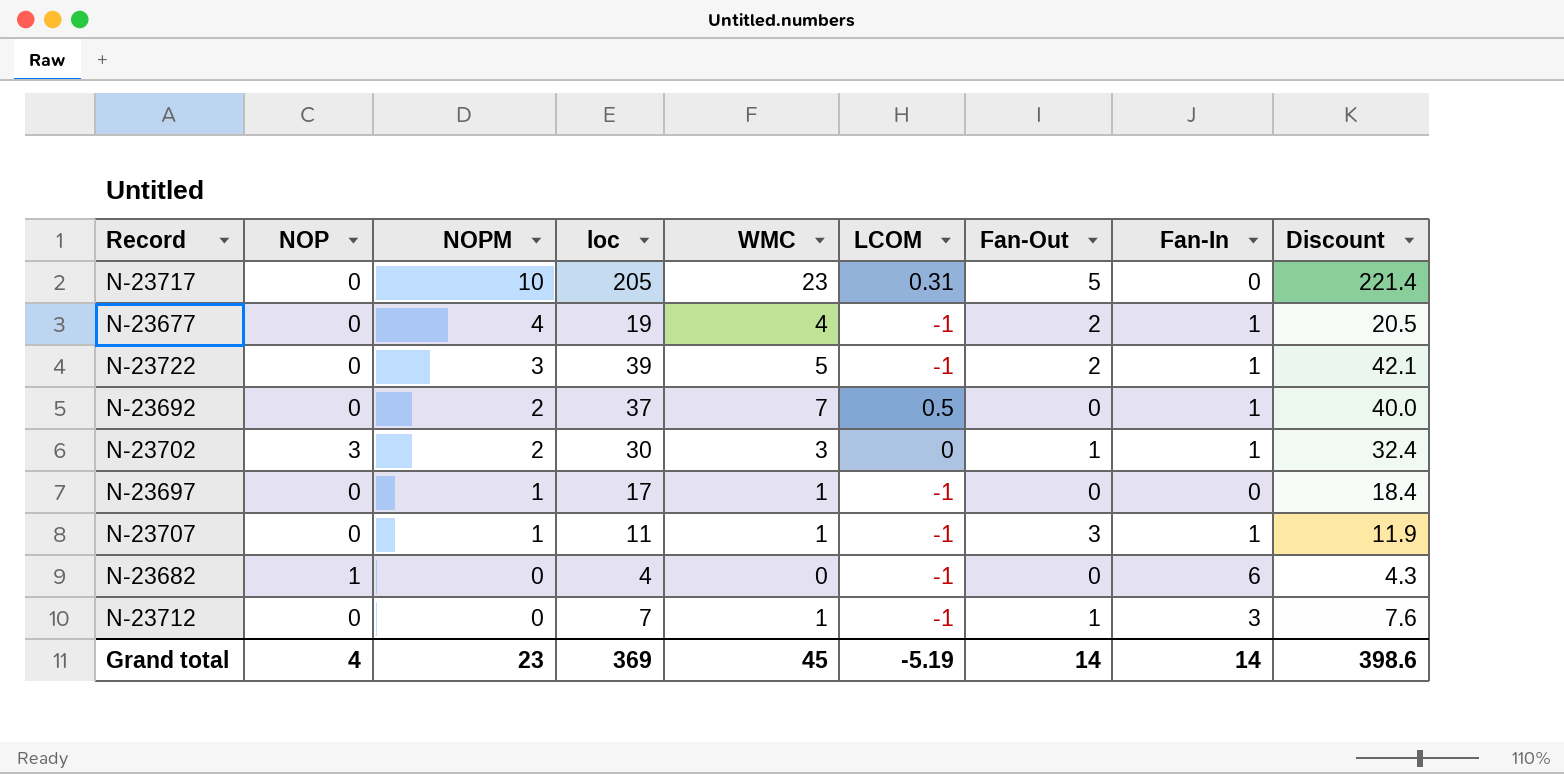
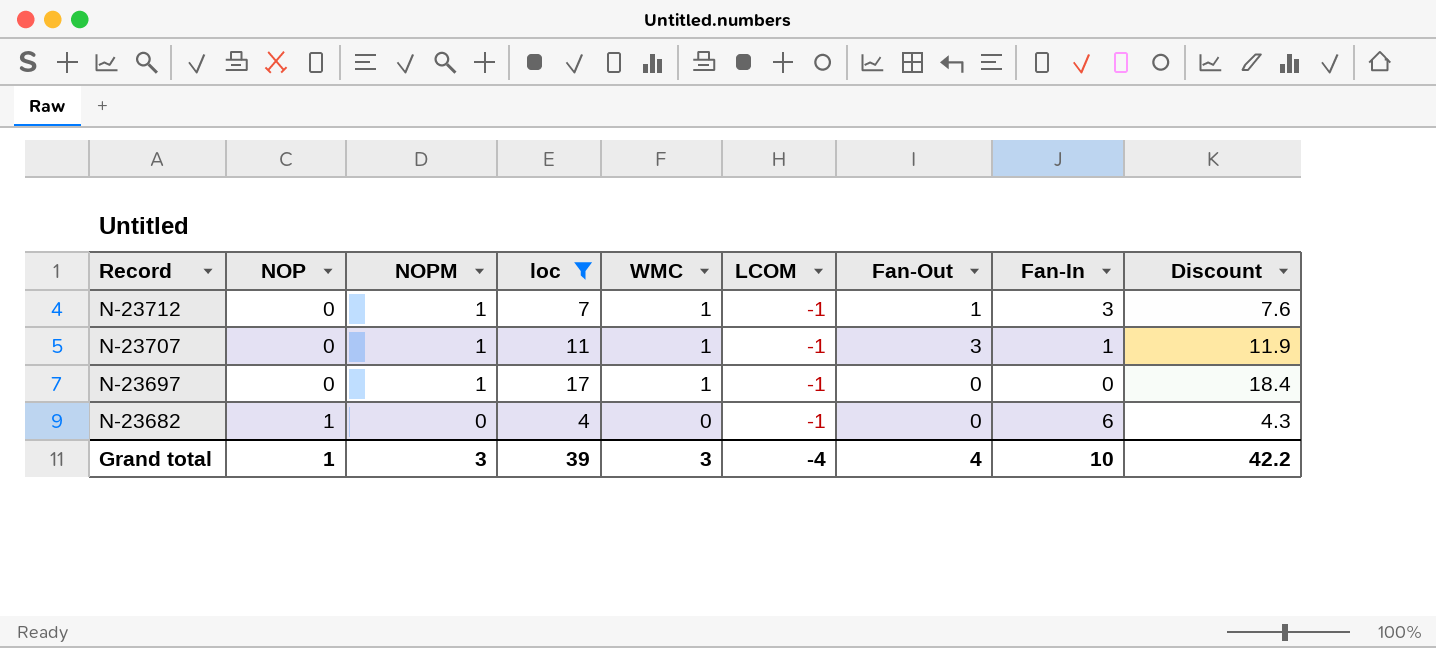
filter: none -> loc <= 17
row order: NOPM descending -> Record descending
N-23712 | NOPM: 0 -> 1
Grand total | NOP: 4 -> 1
Grand total | NOPM: 23 -> 3
Grand total | loc: 369 -> 39
Grand total | WMC: 45 -> 3
Grand total | LCOM: -5.19 -> -4
Grand total | Fan-Out: 14 -> 4
Grand total | Fan-In: 14 -> 10
Grand total | Discount: 398.6 -> 42.2

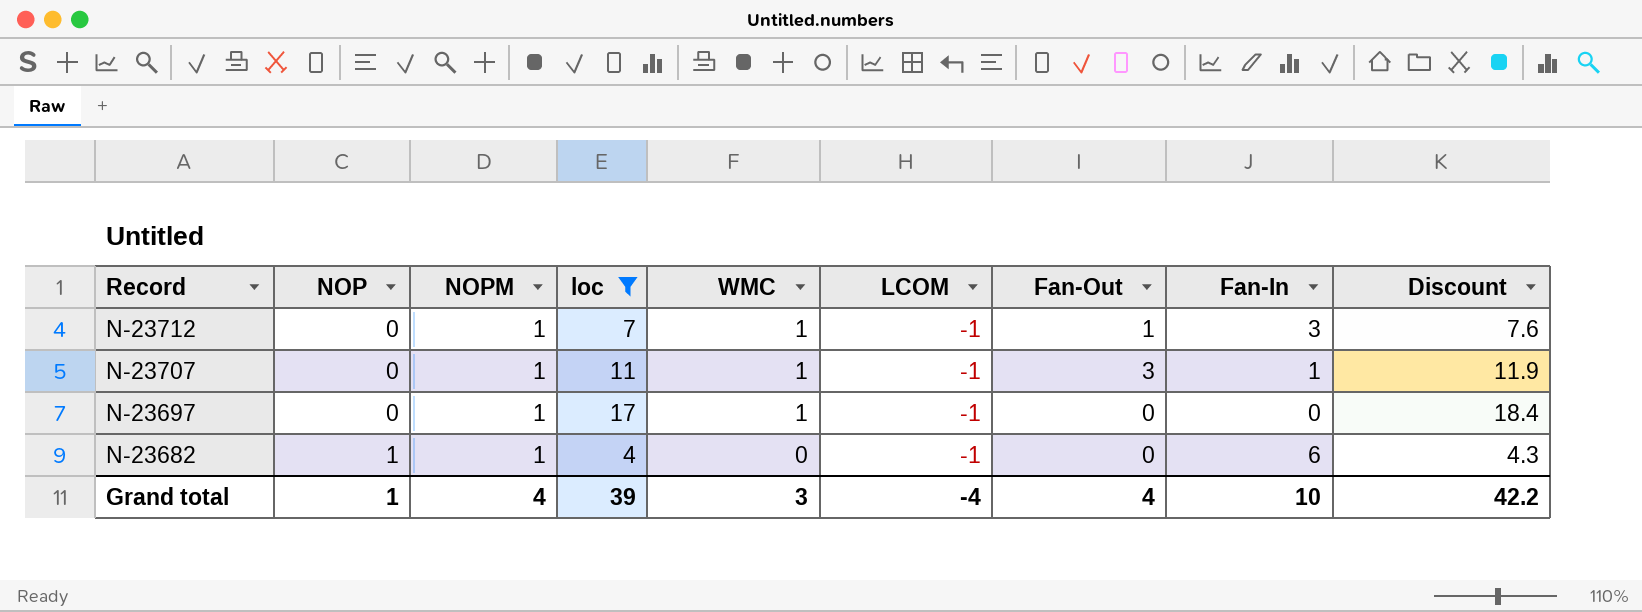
N-23682 | NOPM: 0 -> 1
Grand total | NOPM: 3 -> 4

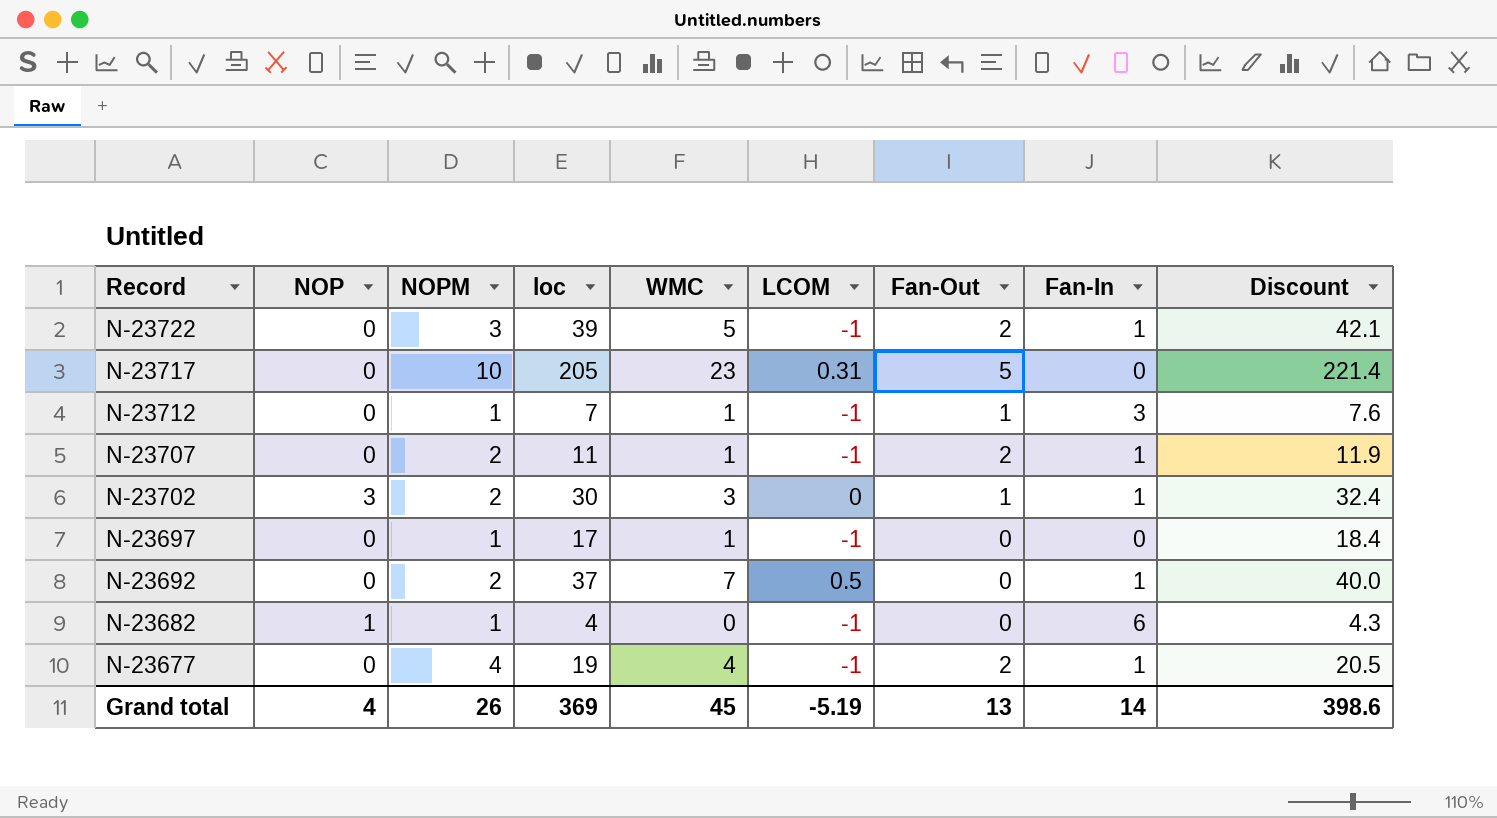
filter: loc <= 17 -> none
N-23707 | NOPM: 1 -> 2
N-23707 | Fan-Out: 3 -> 2
Grand total | NOP: 1 -> 4
Grand total | NOPM: 4 -> 26
Grand total | loc: 39 -> 369
Grand total | WMC: 3 -> 45
Grand total | LCOM: -4 -> -5.19
Grand total | Fan-Out: 4 -> 13
Grand total | Fan-In: 10 -> 14
Grand total | Discount: 42.2 -> 398.6

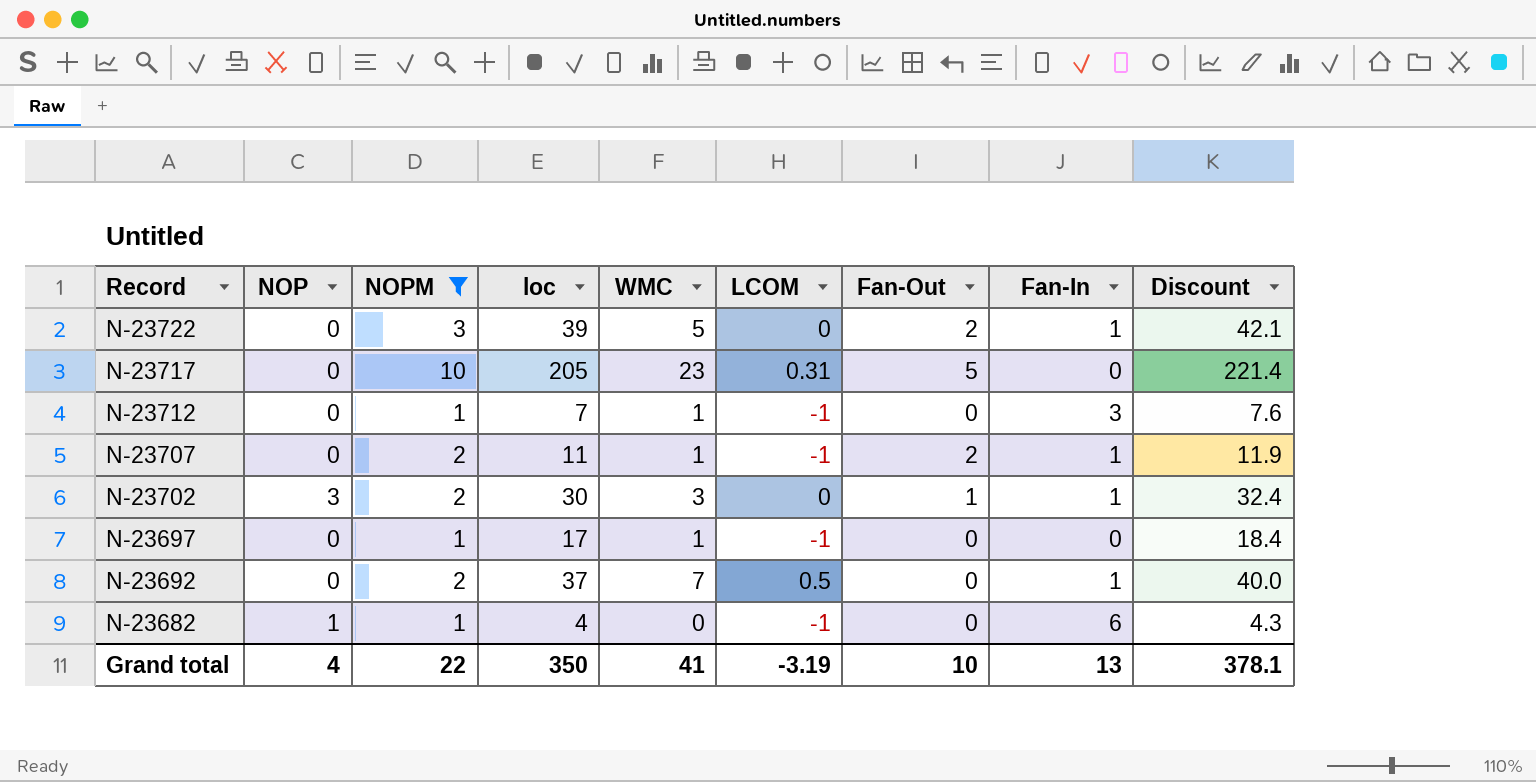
filter: none -> NOPM != 4
N-23722 | LCOM: -1 -> 0
N-23712 | Fan-Out: 1 -> 0
Grand total | NOPM: 26 -> 22
Grand total | loc: 369 -> 350
Grand total | WMC: 45 -> 41
Grand total | LCOM: -5.19 -> -3.19
Grand total | Fan-Out: 13 -> 10
Grand total | Fan-In: 14 -> 13
Grand total | Discount: 398.6 -> 378.1

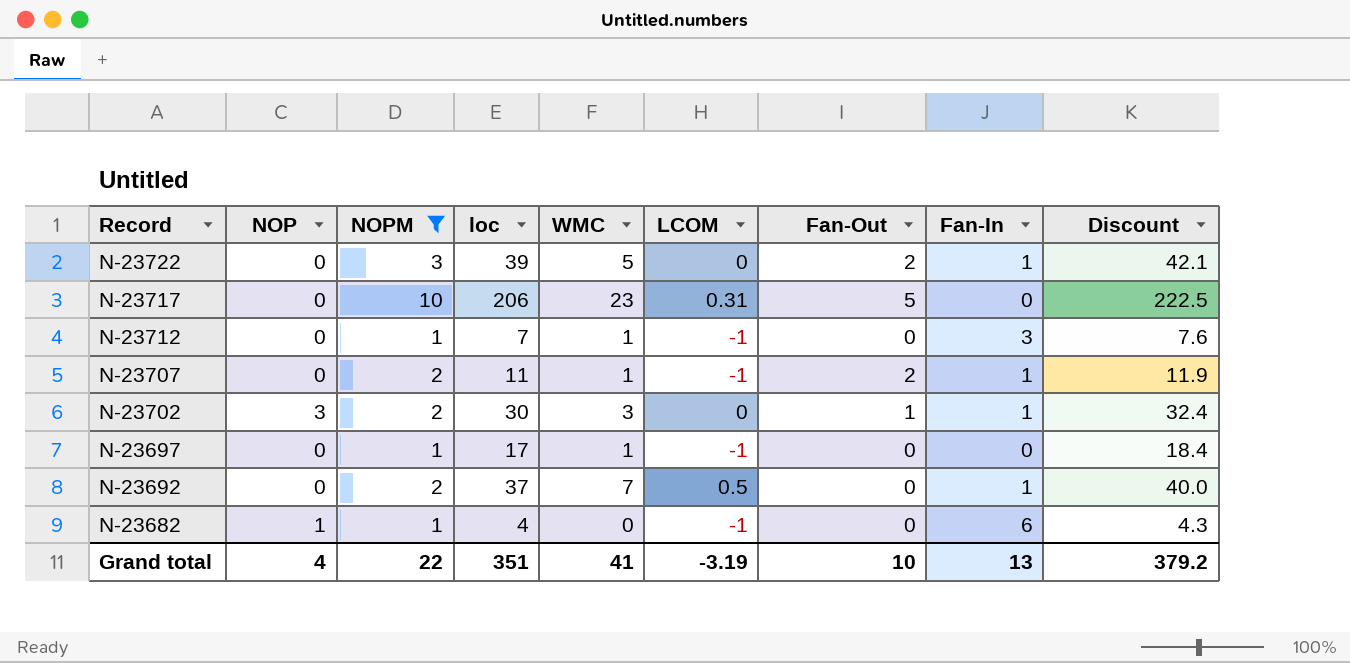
N-23717 | loc: 205 -> 206
N-23717 | Discount: 221.4 -> 222.5
Grand total | loc: 350 -> 351
Grand total | Discount: 378.1 -> 379.2

